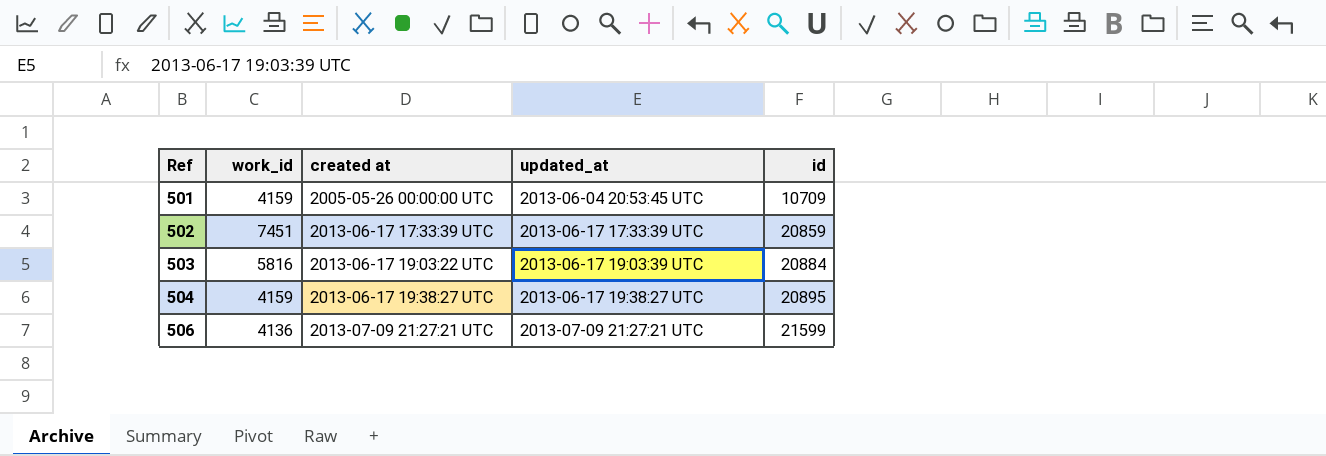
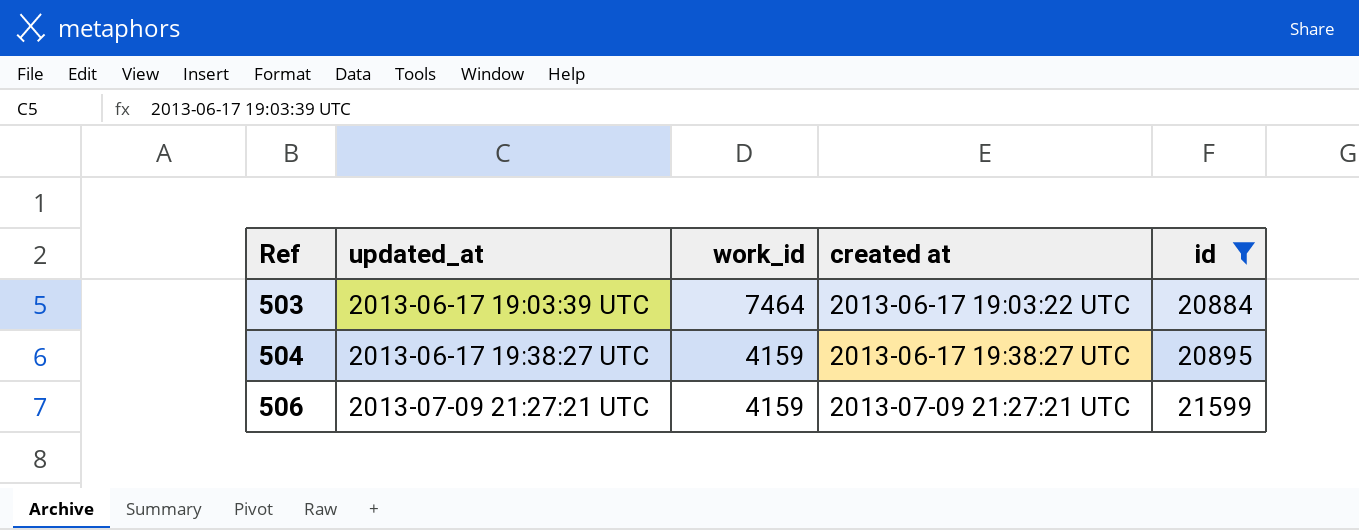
filter: none -> id >= 20884
column updated_at | position: 4 -> 2
503 | work_id: 5816 -> 7464
506 | work_id: 4136 -> 4159

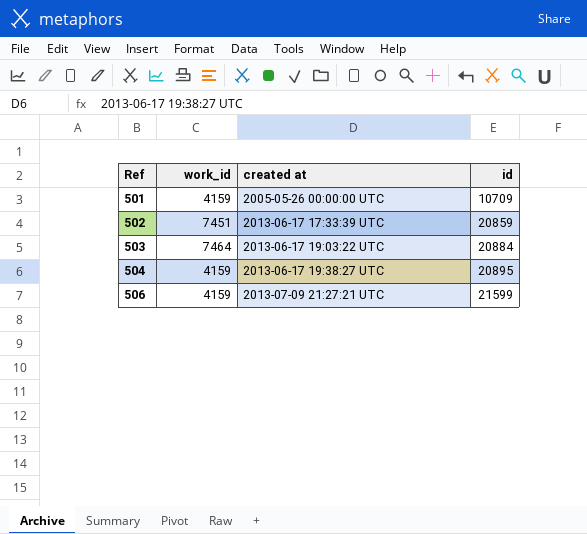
filter: id >= 20884 -> none
column updated_at | position: 2 -> none

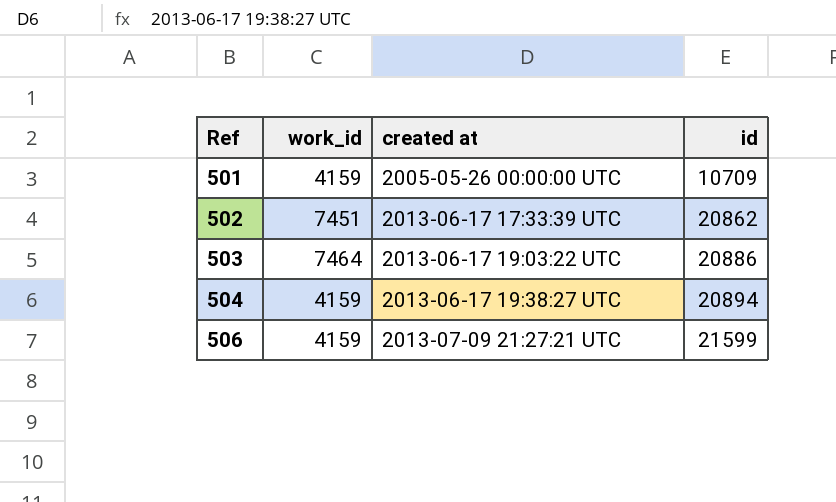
502 | id: 20859 -> 20862
503 | id: 20884 -> 20886
504 | id: 20895 -> 20894

